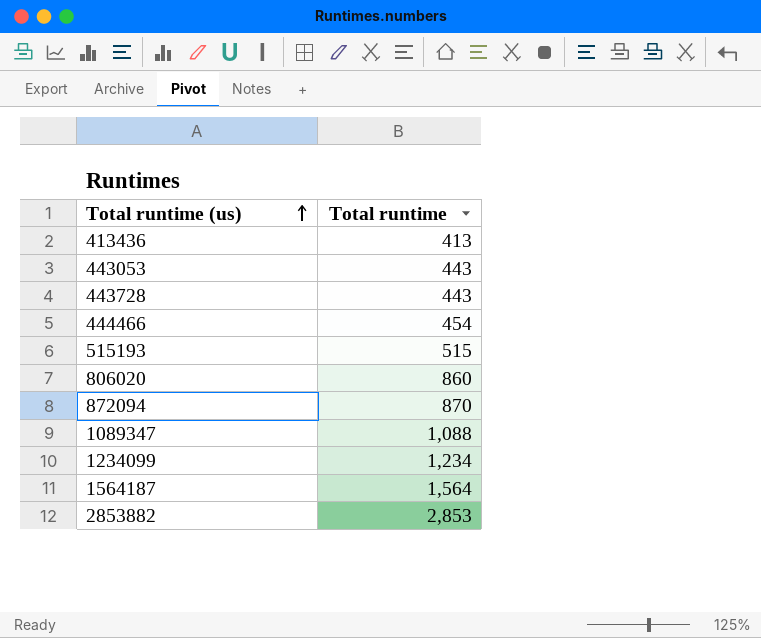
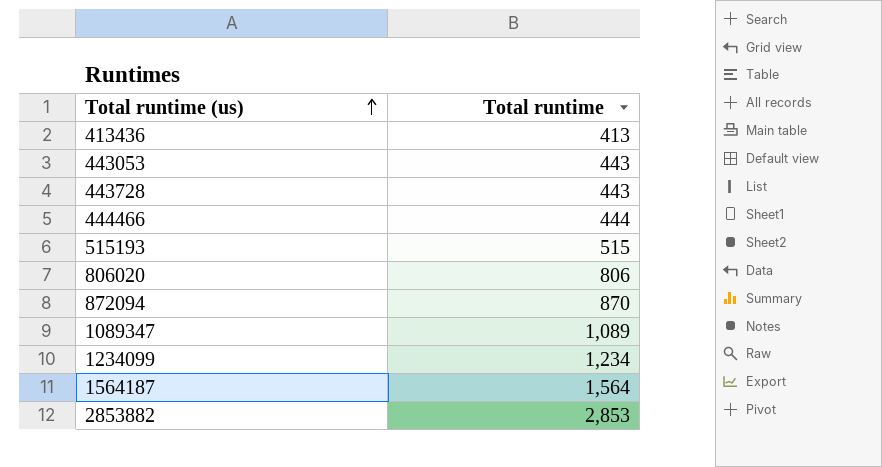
444466 | Total runtime: 454 -> 444
806020 | Total runtime: 860 -> 806
1089347 | Total runtime: 1,088 -> 1,089

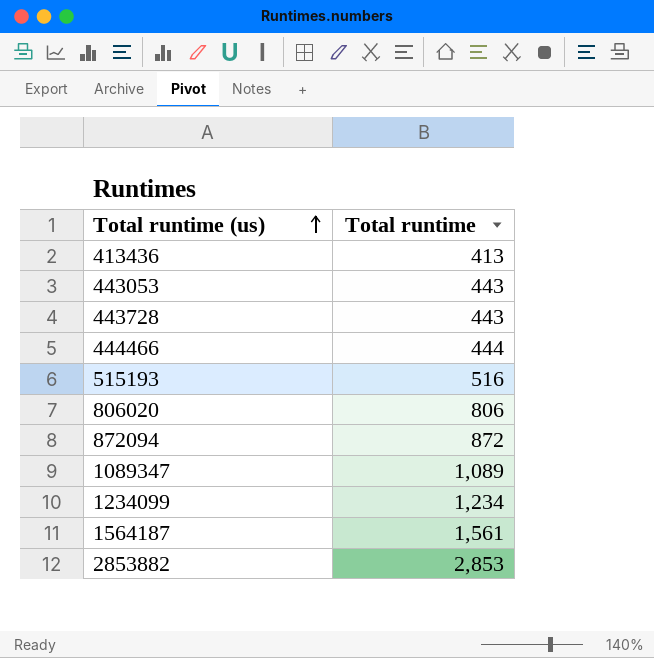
515193 | Total runtime: 515 -> 516
872094 | Total runtime: 870 -> 872
1564187 | Total runtime: 1,564 -> 1,561

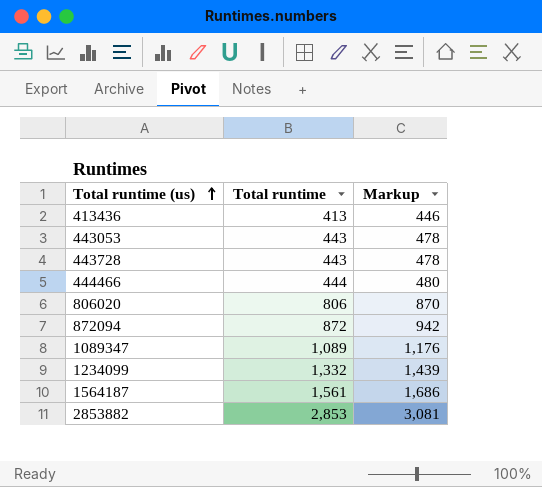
column Markup | formula: none -> [Total runtime] * 1.08
row 515193: 516 -> none
1234099 | Total runtime: 1,234 -> 1,332

